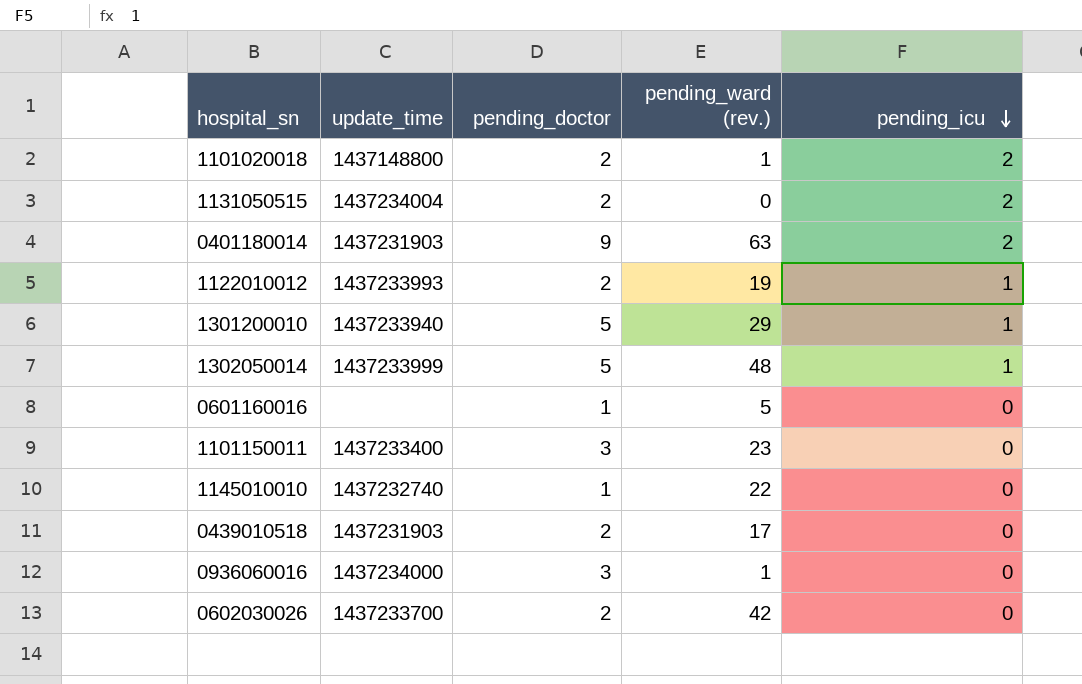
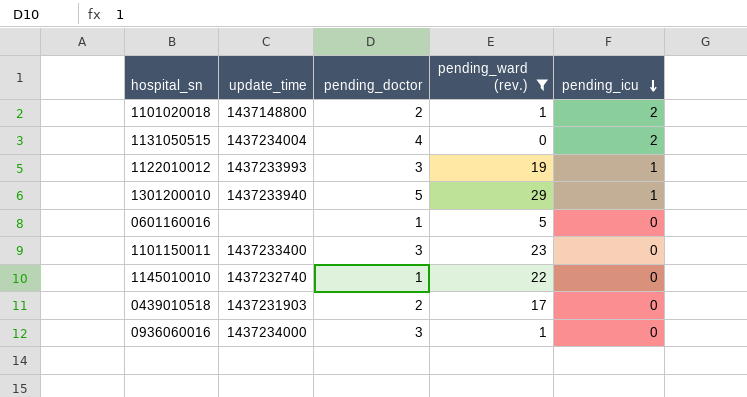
filter: none -> pending_ward (rev.) <= 29
1131050515 | pending_doctor: 2 -> 4
1122010012 | pending_doctor: 2 -> 3

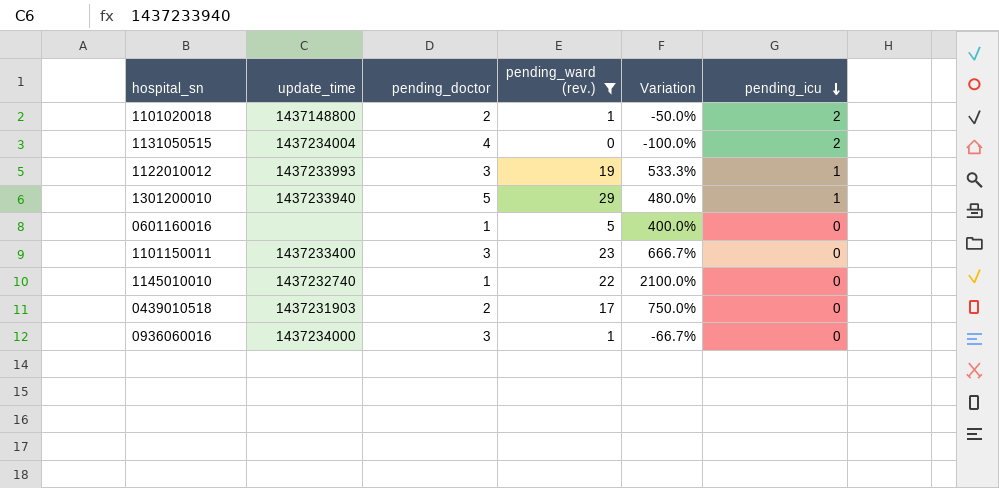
column Variation | formula: none -> ([pending_ward (rev.)] - [pending_doctor]) / [pending_doctor]

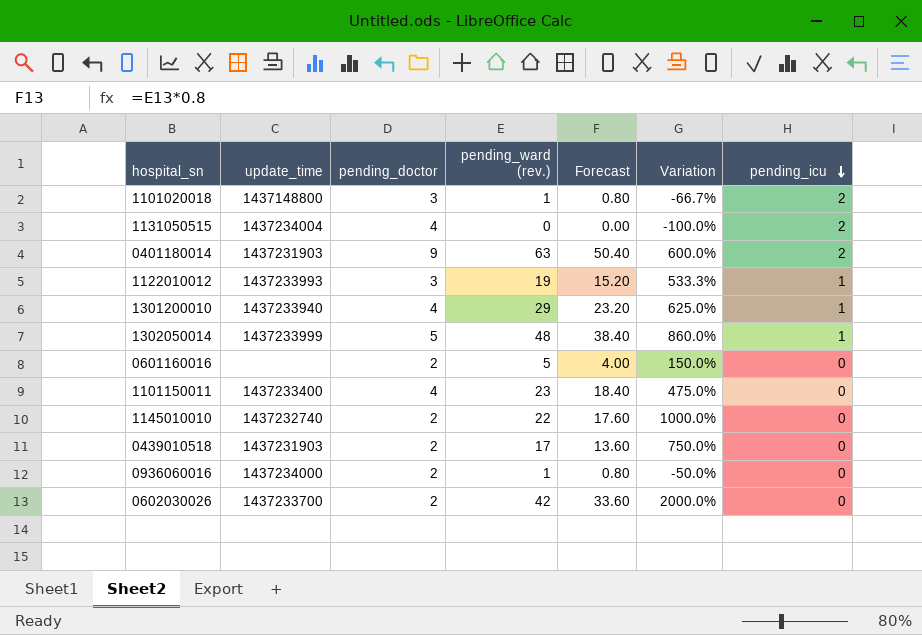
filter: pending_ward (rev.) <= 29 -> none
column Forecast | formula: none -> [pending_ward (rev.)] * 0.8
1101020018 | pending_doctor: 2 -> 3
1101020018 | Variation: -50.0% -> -66.7%
1301200010 | pending_doctor: 5 -> 4
1301200010 | Variation: 480.0% -> 625.0%
0601160016 | pending_doctor: 1 -> 2
0601160016 | Variation: 400.0% -> 150.0%
1101150011 | pending_doctor: 3 -> 4
1101150011 | Variation: 666.7% -> 475.0%
1145010010 | pending_doctor: 1 -> 2
1145010010 | Variation: 2100.0% -> 1000.0%
0936060016 | pending_doctor: 3 -> 2
0936060016 | Variation: -66.7% -> -50.0%

